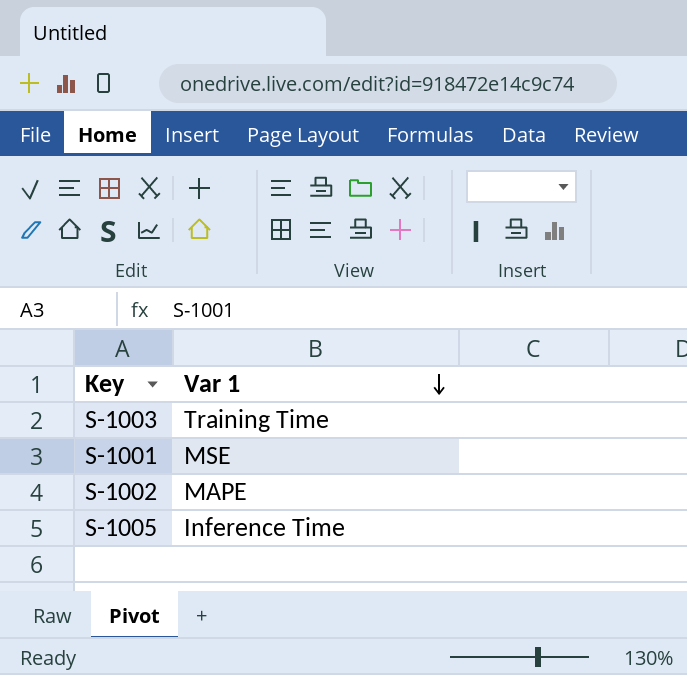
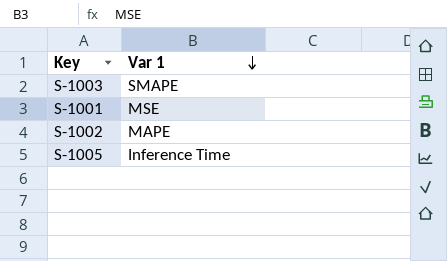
S-1003 | Var 1: Training Time -> SMAPE

